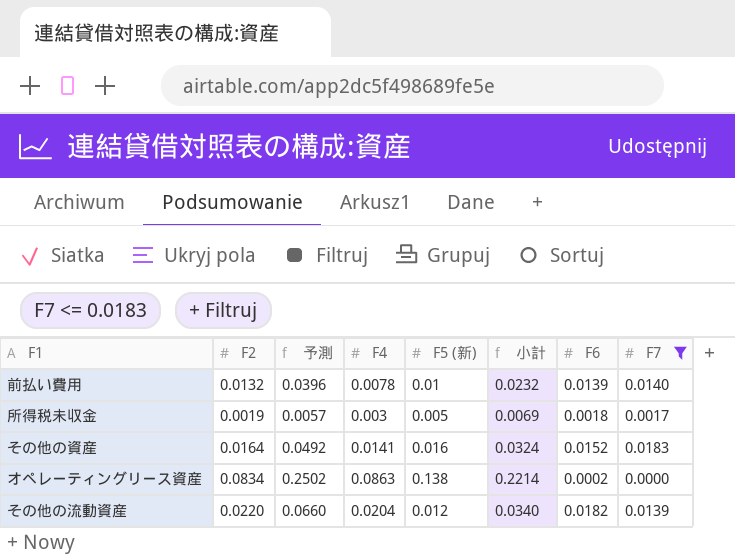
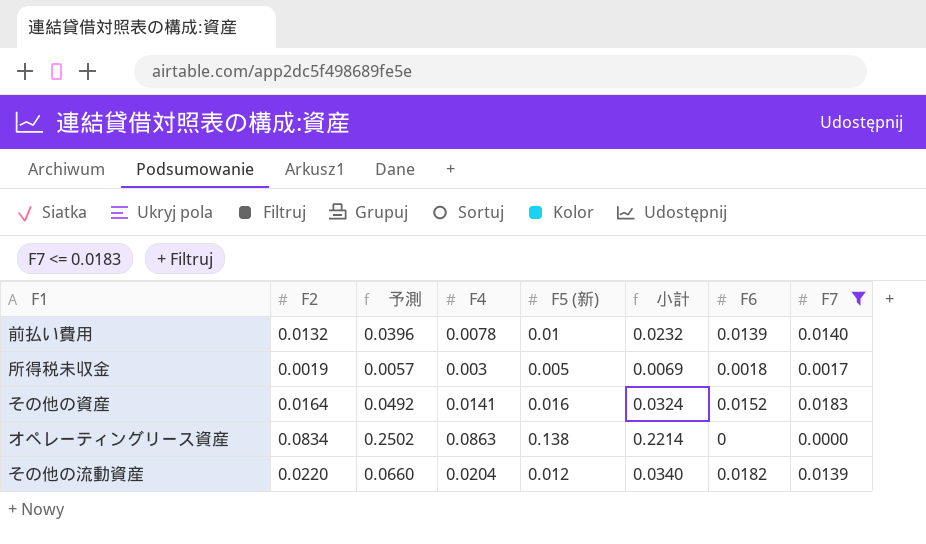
オペレーティングリース資産 | F6: 0.0002 -> 0

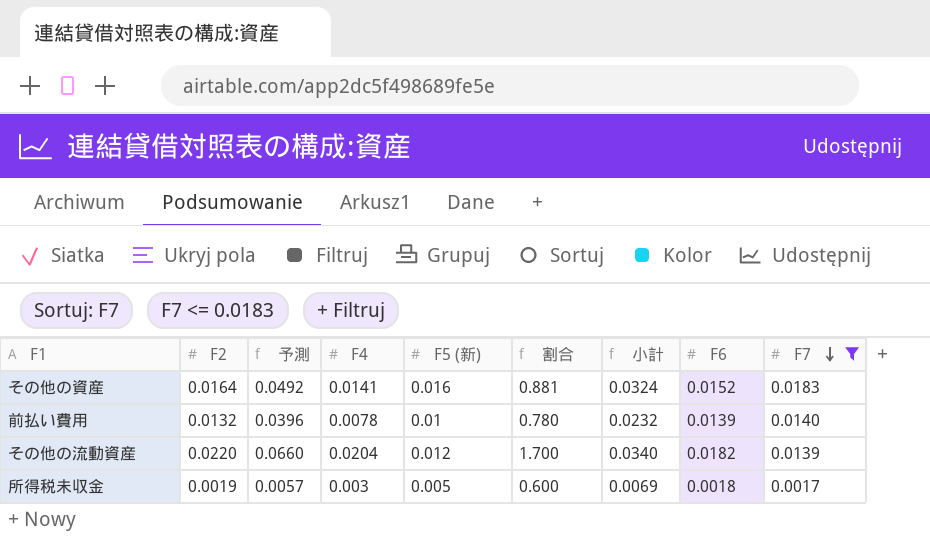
row order: none -> F7 descending
column 割合 | formula: none -> [F4] / [F5 (新)]
row オペレーティングリース資産: 0.0834 | 0.2502 | 0.0863 | 0.138 | 0.2214 | 0 | 0.0000 -> none

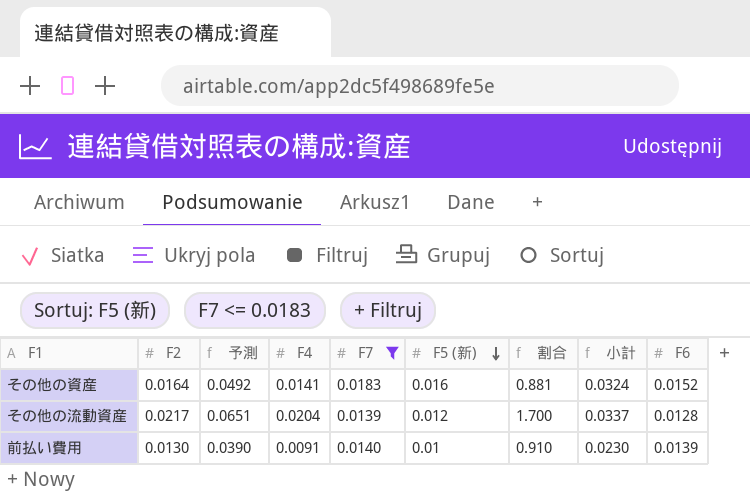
row order: F7 descending -> F5 (新) descending
column F7 | position: 9 -> 5
row 所得税未収金: 0.0019 | 0.0057 | 0.003 | 0.005 | 0.600 | 0.0069 | 0.0018 | 0.0017 -> none
その他の流動資産 | F2: 0.0220 -> 0.0217
その他の流動資産 | 予測: 0.0660 -> 0.0651
その他の流動資産 | 小計: 0.0340 -> 0.0337
その他の流動資産 | F6: 0.0182 -> 0.0128
前払い費用 | F2: 0.0132 -> 0.0130
前払い費用 | 予測: 0.0396 -> 0.0390
前払い費用 | F4: 0.0078 -> 0.0091
前払い費用 | 割合: 0.780 -> 0.910
前払い費用 | 小計: 0.0232 -> 0.0230

